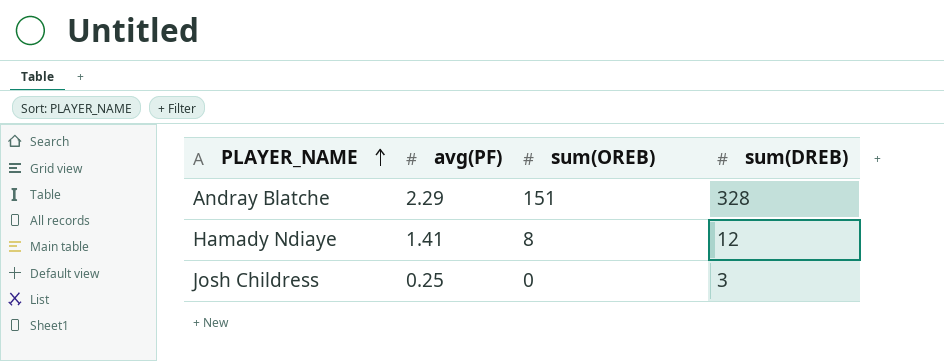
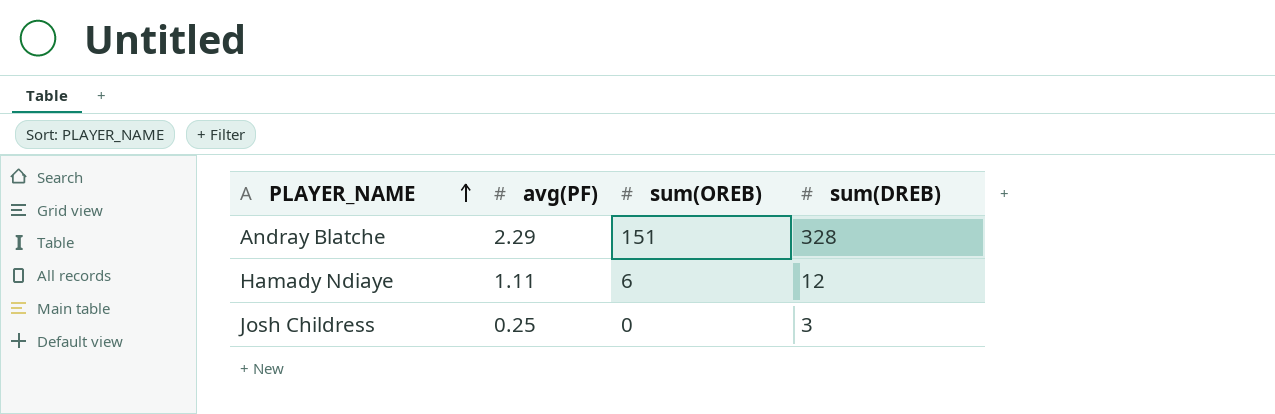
Hamady Ndiaye | avg(PF): 1.41 -> 1.11
Hamady Ndiaye | sum(OREB): 8 -> 6

